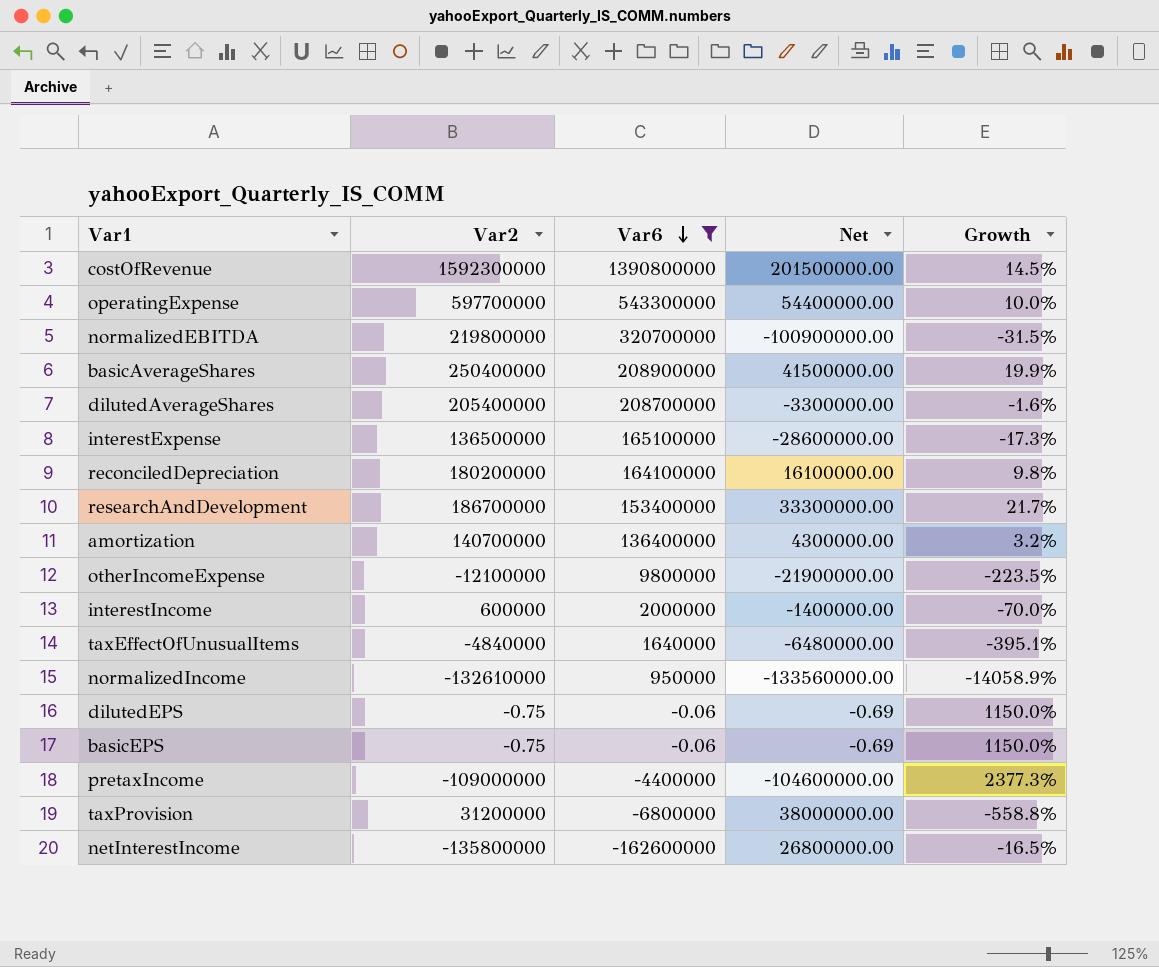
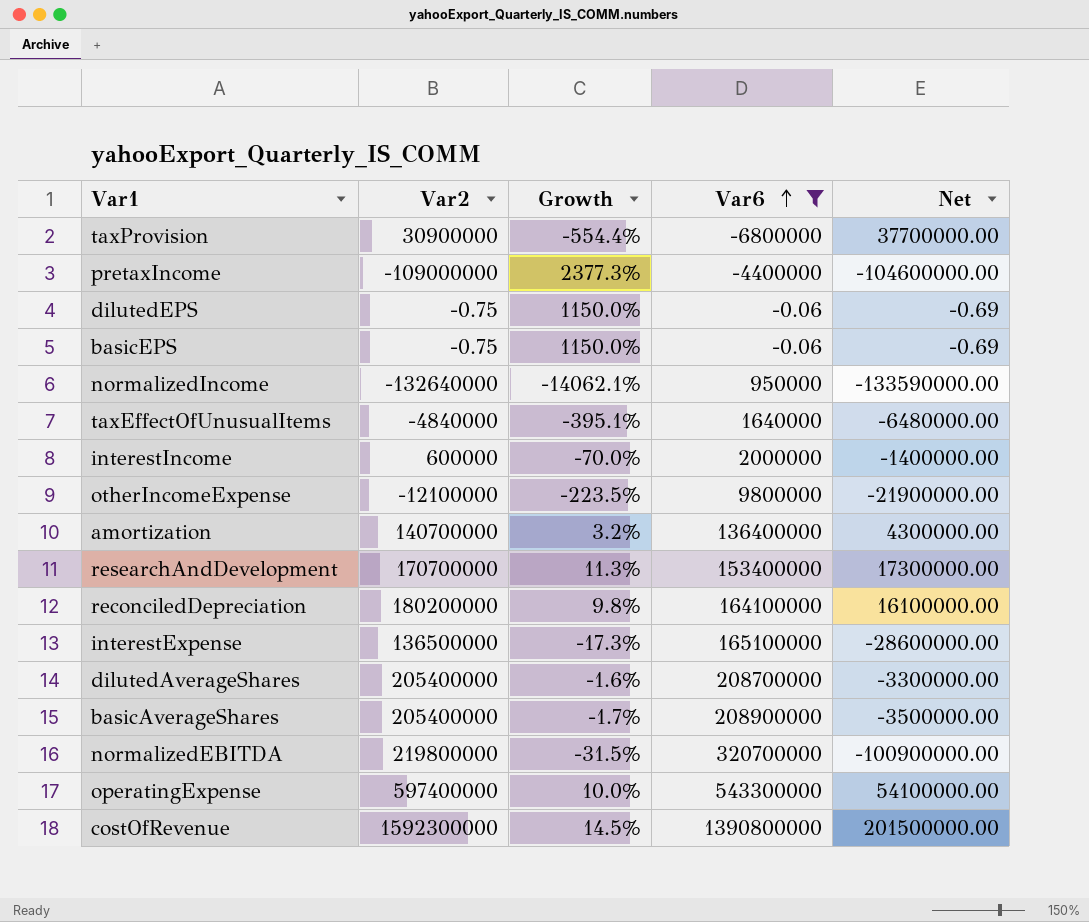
row order: Var6 descending -> Var6 ascending
column Growth | position: 5 -> 3
row netInterestIncome: -135800000 | -162600000 | 26800000.00 | -16.5% -> none
taxProvision | Var2: 31200000 -> 30900000
taxProvision | Growth: -558.8% -> -554.4%
taxProvision | Net: 38000000.00 -> 37700000.00
normalizedIncome | Var2: -132610000 -> -132640000
normalizedIncome | Growth: -14058.9% -> -14062.1%
normalizedIncome | Net: -133560000.00 -> -133590000.00
researchAndDevelopment | Var2: 186700000 -> 170700000
researchAndDevelopment | Growth: 21.7% -> 11.3%
researchAndDevelopment | Net: 33300000.00 -> 17300000.00
basicAverageShares | Var2: 250400000 -> 205400000
basicAverageShares | Growth: 19.9% -> -1.7%
basicAverageShares | Net: 41500000.00 -> -3500000.00
operatingExpense | Var2: 597700000 -> 597400000
operatingExpense | Net: 54400000.00 -> 54100000.00

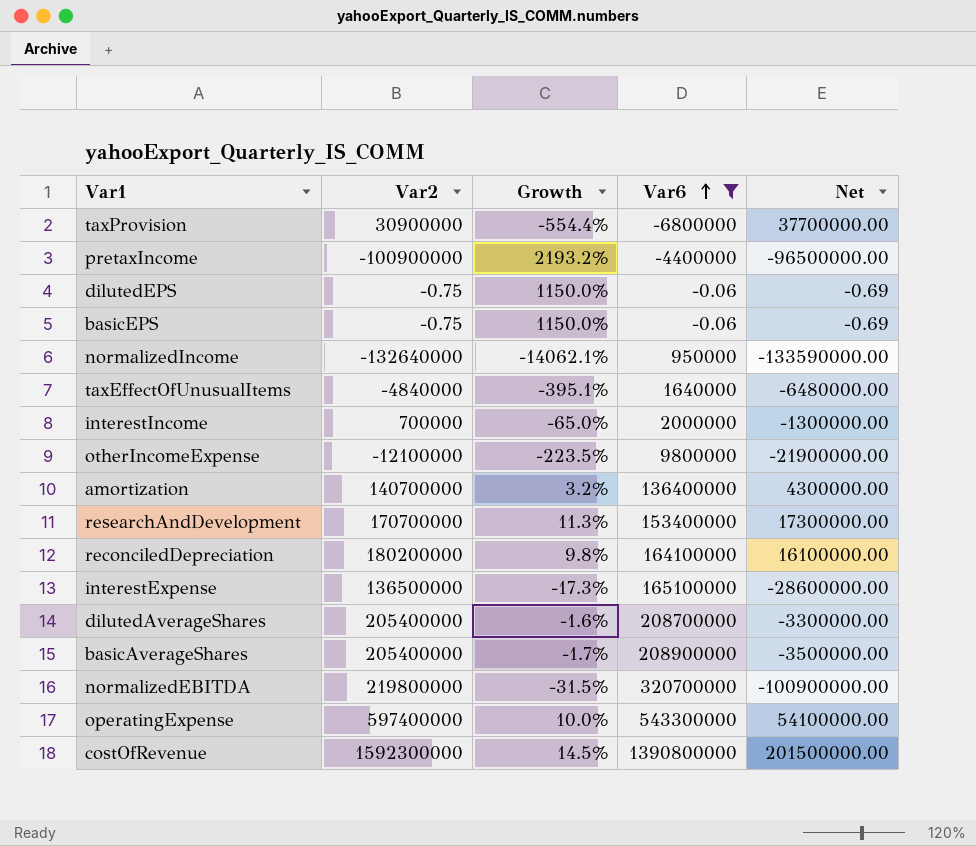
pretaxIncome | Var2: -109000000 -> -100900000
pretaxIncome | Growth: 2377.3% -> 2193.2%
pretaxIncome | Net: -104600000.00 -> -96500000.00
interestIncome | Var2: 600000 -> 700000
interestIncome | Growth: -70.0% -> -65.0%
interestIncome | Net: -1400000.00 -> -1300000.00

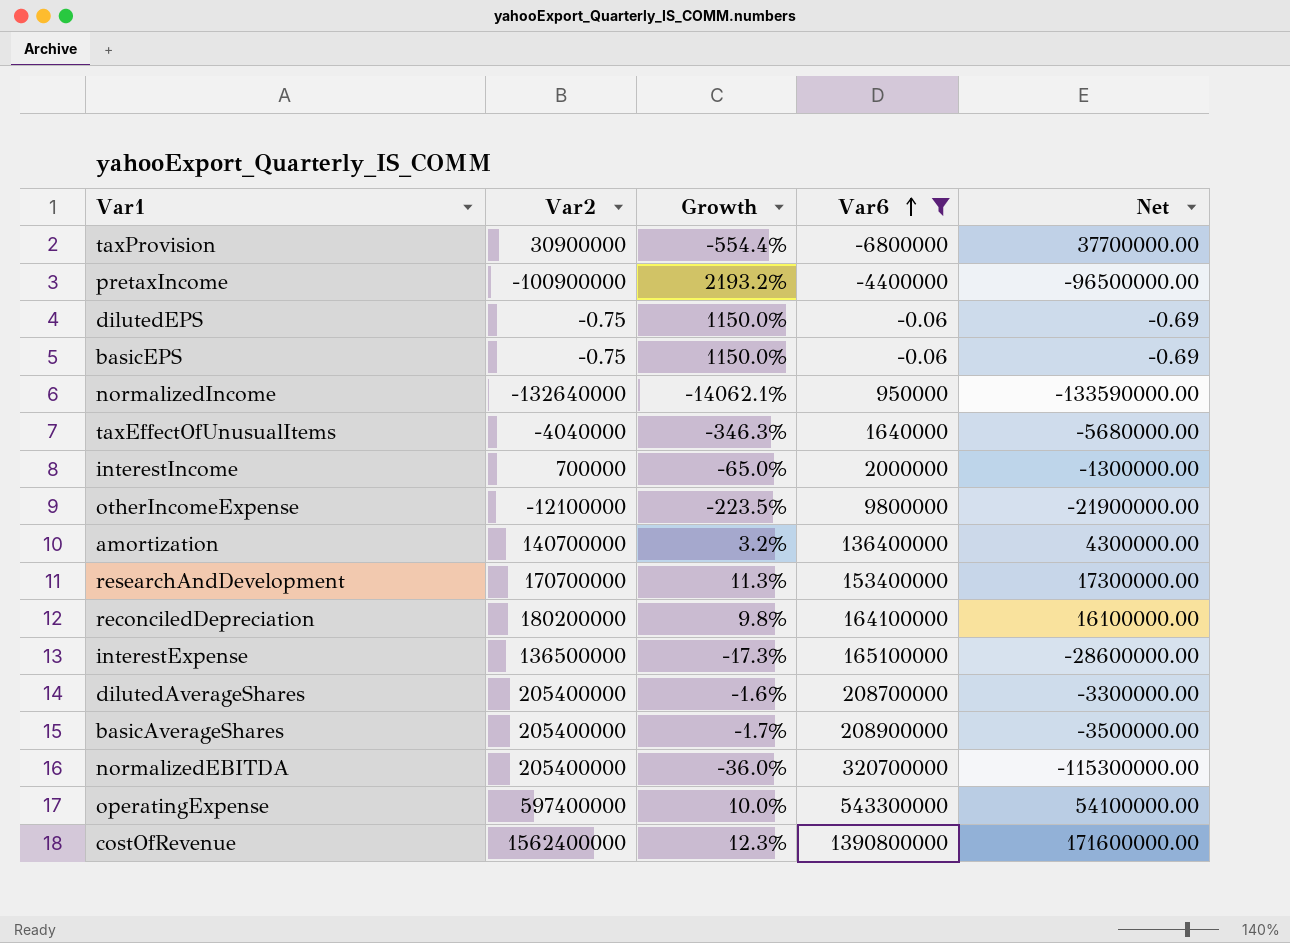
taxEffectOfUnusualItems | Var2: -4840000 -> -4040000
taxEffectOfUnusualItems | Growth: -395.1% -> -346.3%
taxEffectOfUnusualItems | Net: -6480000.00 -> -5680000.00
normalizedEBITDA | Var2: 219800000 -> 205400000
normalizedEBITDA | Growth: -31.5% -> -36.0%
normalizedEBITDA | Net: -100900000.00 -> -115300000.00
costOfRevenue | Var2: 1592300000 -> 1562400000
costOfRevenue | Growth: 14.5% -> 12.3%
costOfRevenue | Net: 201500000.00 -> 171600000.00

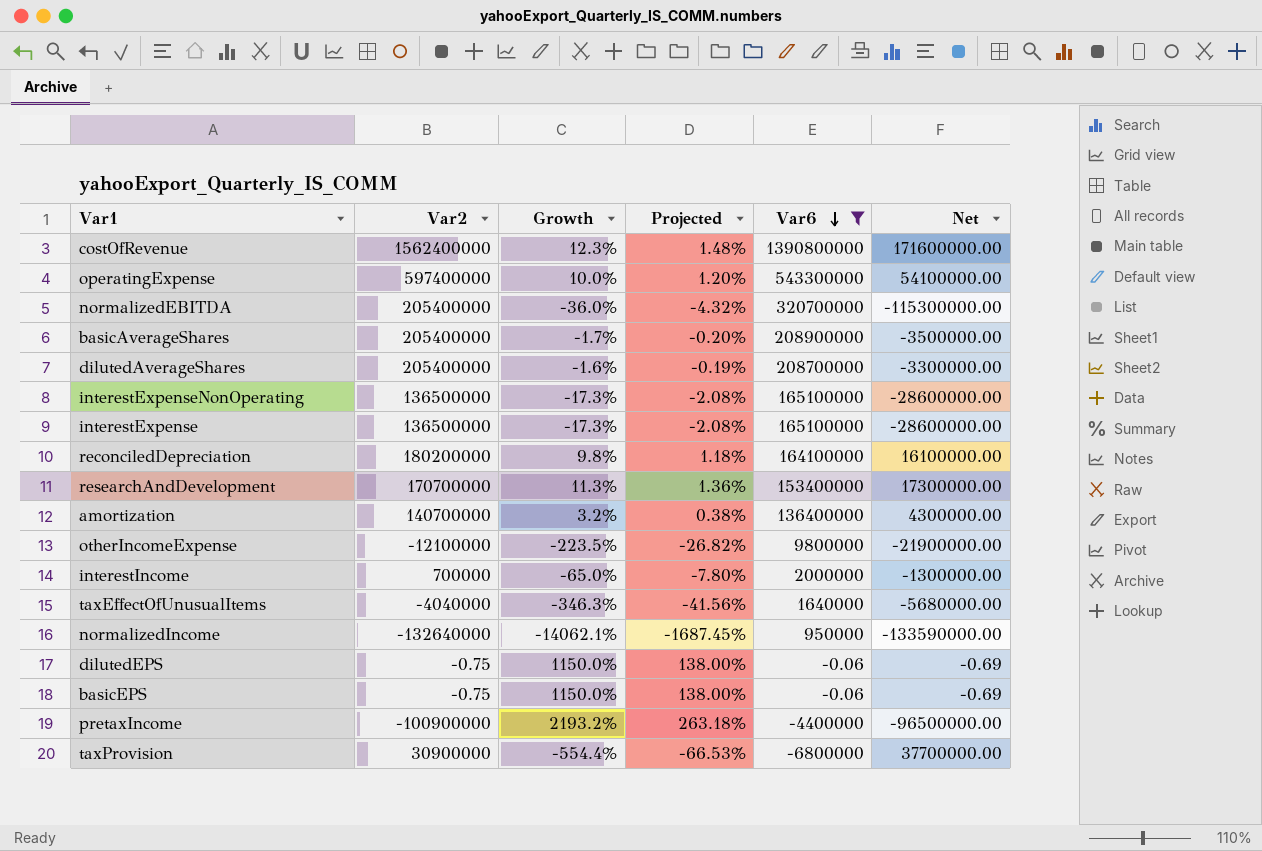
row order: Var6 ascending -> Var6 descending
column Projected | formula: none -> [Growth] * 0.12
row interestExpenseNonOperating: none -> 136500000 | -17.3% | -2.08% | 165100000 | -28600000.00

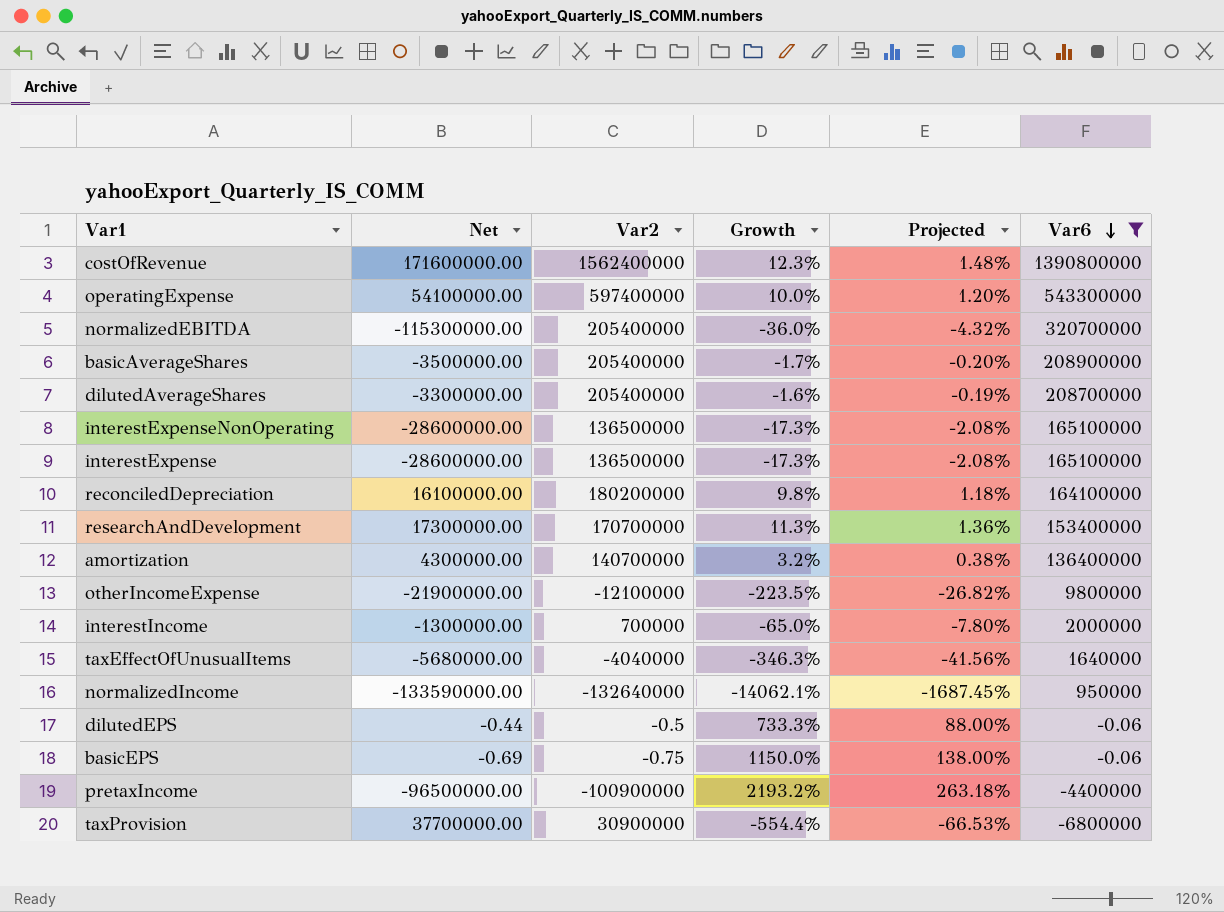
column Net | position: 6 -> 2
dilutedEPS | Net: -0.69 -> -0.44
dilutedEPS | Var2: -0.75 -> -0.5
dilutedEPS | Growth: 1150.0% -> 733.3%
dilutedEPS | Projected: 138.00% -> 88.00%

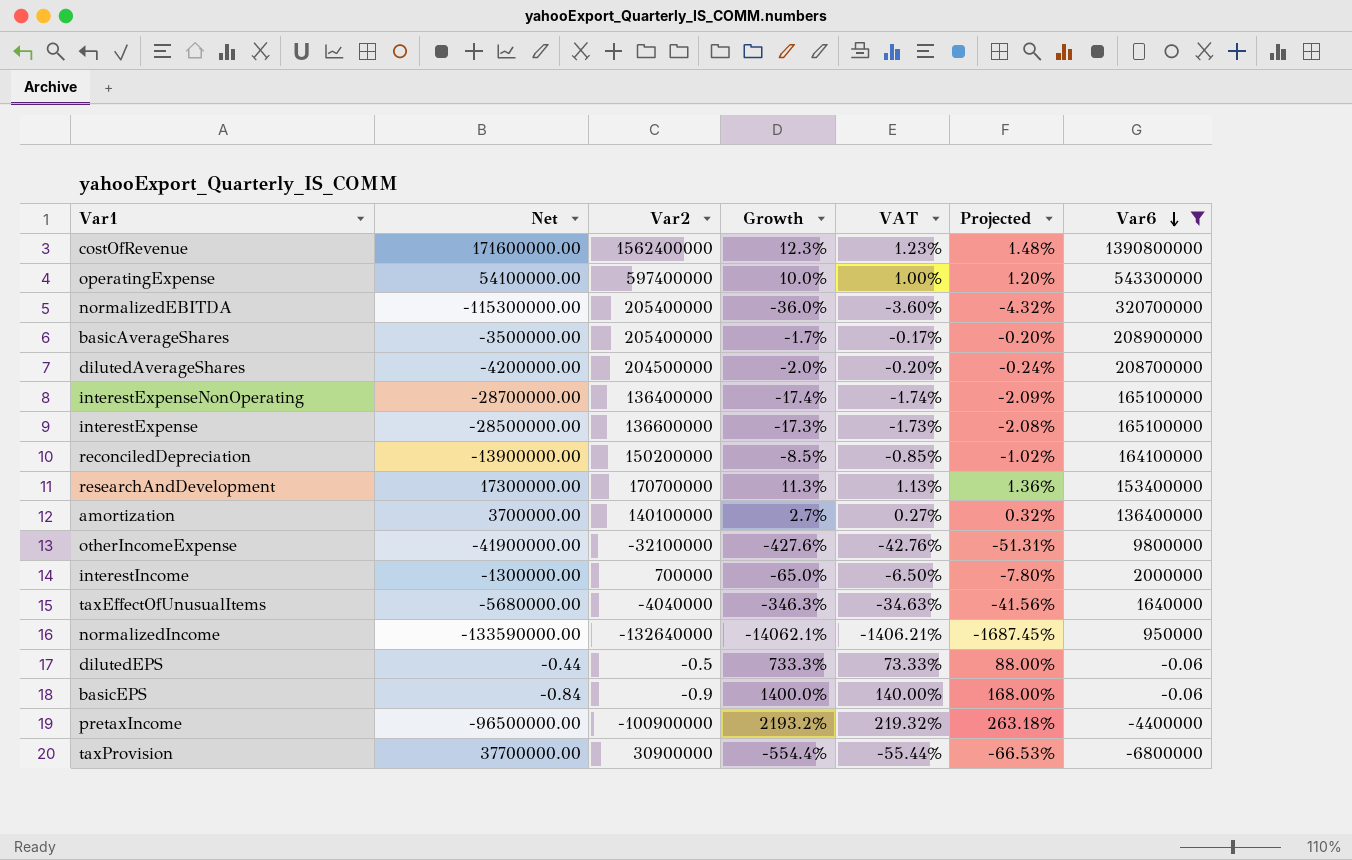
column VAT | formula: none -> [Growth] * 0.1
dilutedAverageShares | Net: -3300000.00 -> -4200000.00
dilutedAverageShares | Var2: 205400000 -> 204500000
dilutedAverageShares | Growth: -1.6% -> -2.0%
dilutedAverageShares | Projected: -0.19% -> -0.24%
interestExpenseNonOperating | Net: -28600000.00 -> -28700000.00
interestExpenseNonOperating | Var2: 136500000 -> 136400000
interestExpenseNonOperating | Growth: -17.3% -> -17.4%
interestExpenseNonOperating | Projected: -2.08% -> -2.09%
interestExpense | Net: -28600000.00 -> -28500000.00
interestExpense | Var2: 136500000 -> 136600000
reconciledDepreciation | Net: 16100000.00 -> -13900000.00
reconciledDepreciation | Var2: 180200000 -> 150200000
reconciledDepreciation | Growth: 9.8% -> -8.5%
reconciledDepreciation | Projected: 1.18% -> -1.02%
amortization | Net: 4300000.00 -> 3700000.00
amortization | Var2: 140700000 -> 140100000
amortization | Growth: 3.2% -> 2.7%
amortization | Projected: 0.38% -> 0.32%
otherIncomeExpense | Net: -21900000.00 -> -41900000.00
otherIncomeExpense | Var2: -12100000 -> -32100000
otherIncomeExpense | Growth: -223.5% -> -427.6%
otherIncomeExpense | Projected: -26.82% -> -51.31%
basicEPS | Net: -0.69 -> -0.84
basicEPS | Var2: -0.75 -> -0.9
basicEPS | Growth: 1150.0% -> 1400.0%
basicEPS | Projected: 138.00% -> 168.00%

